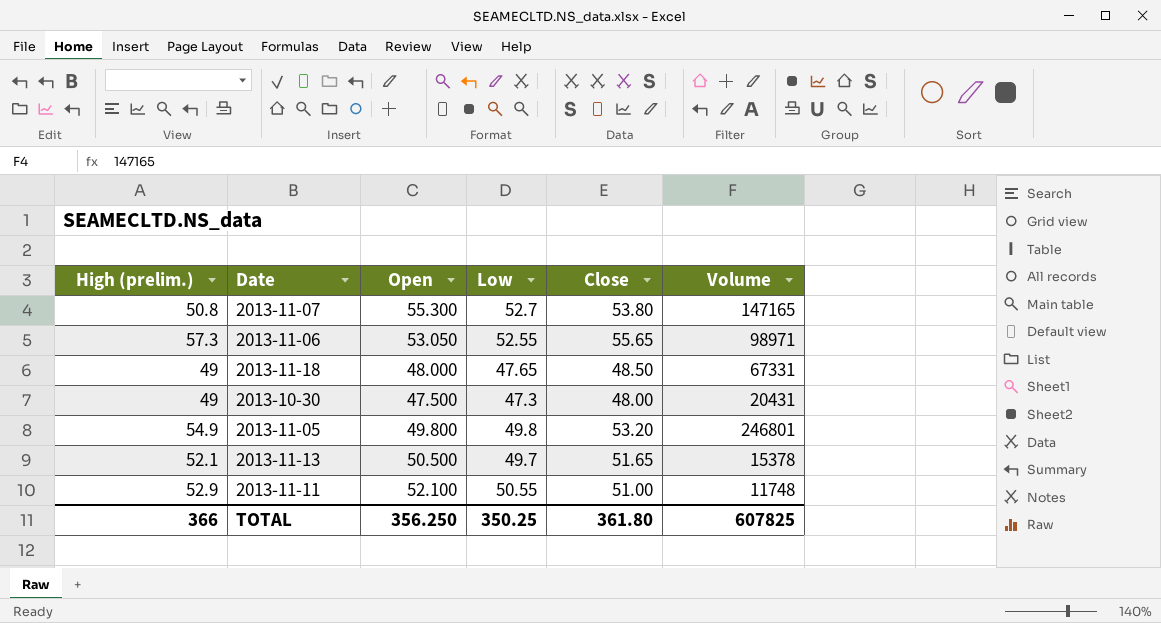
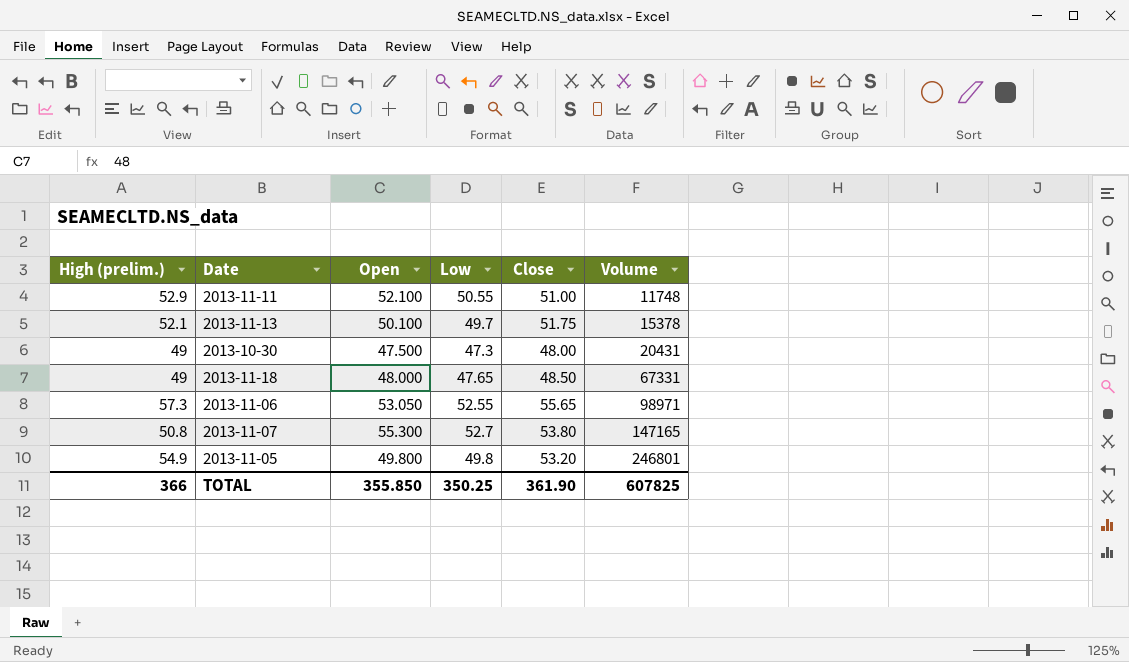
row order: none -> Volume ascending
2013-11-13 | Open: 50.500 -> 50.100
2013-11-13 | Close: 51.65 -> 51.75
TOTAL | Open: 356.250 -> 355.850
TOTAL | Close: 361.80 -> 361.90

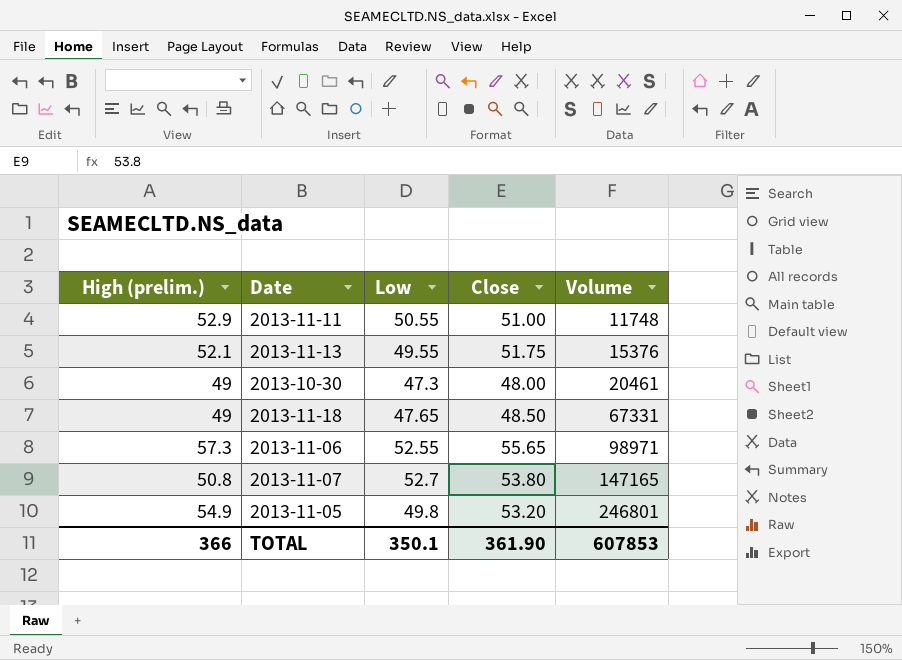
column Open | position: 3 -> none
2013-11-13 | Low: 49.7 -> 49.55
2013-11-13 | Volume: 15378 -> 15376
2013-10-30 | Volume: 20431 -> 20461
TOTAL | Low: 350.25 -> 350.1
TOTAL | Volume: 607825 -> 607853

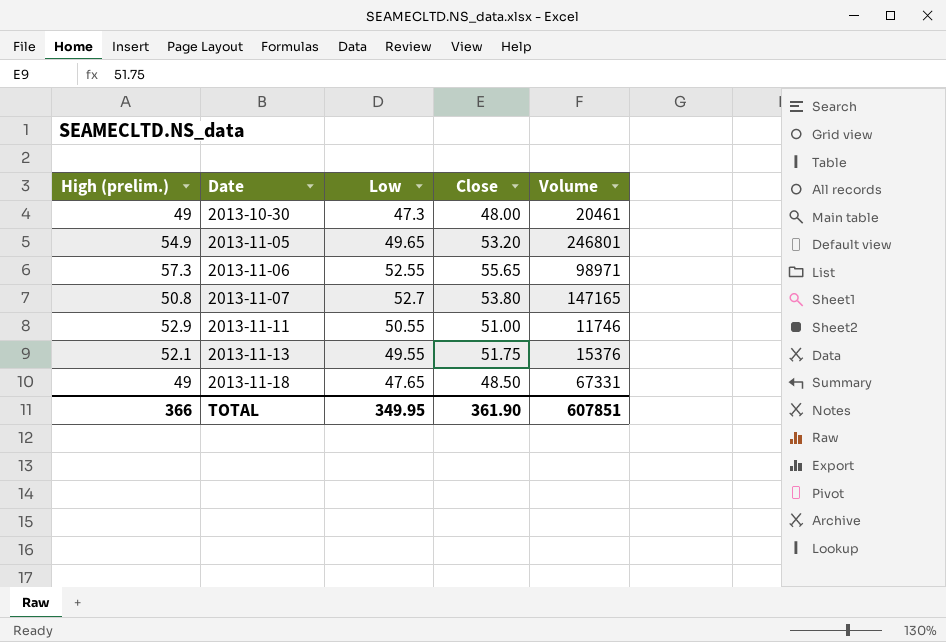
row order: Volume ascending -> Date ascending
2013-11-05 | Low: 49.8 -> 49.65
2013-11-11 | Volume: 11748 -> 11746
TOTAL | Low: 350.1 -> 349.95
TOTAL | Volume: 607853 -> 607851

